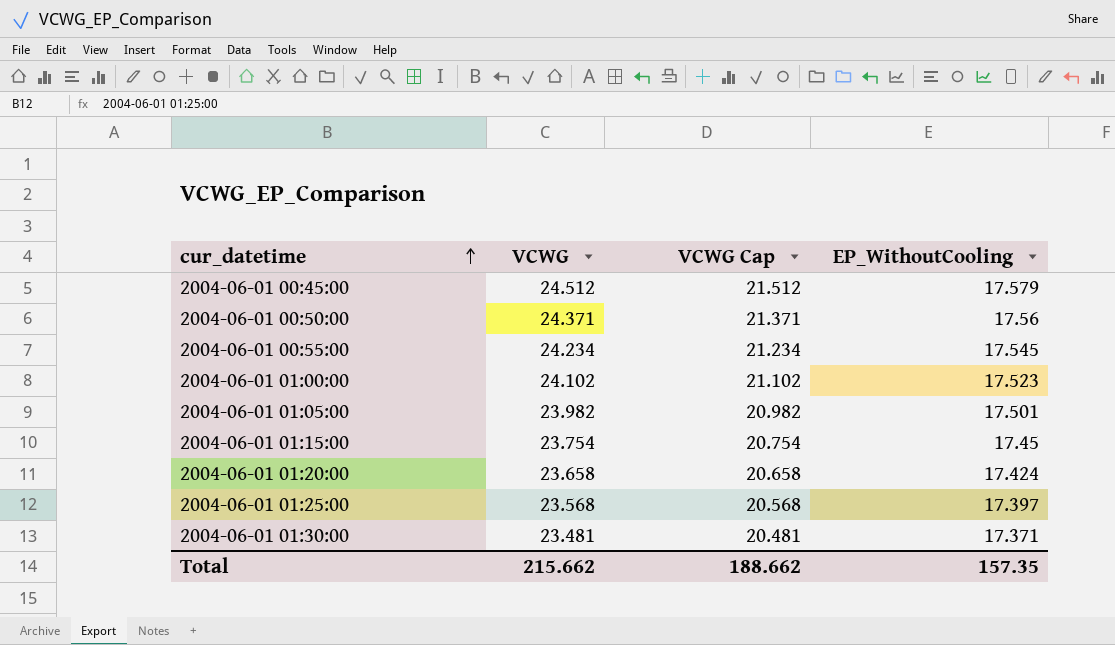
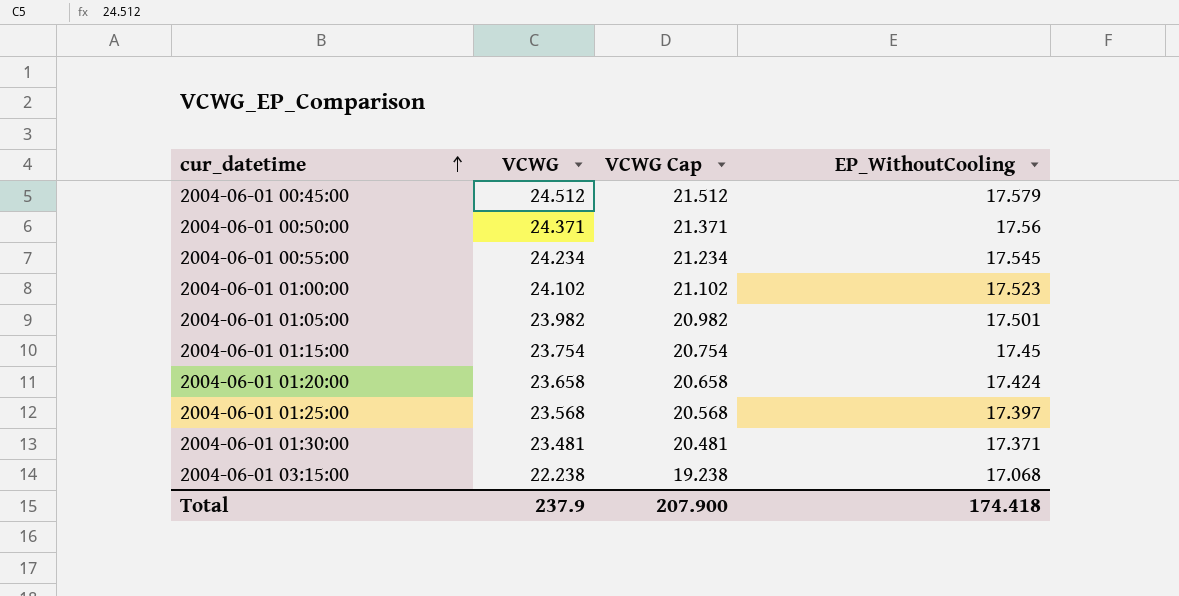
row 2004-06-01 03:15:00: none -> 22.238 | 19.238 | 17.068
Total | VCWG: 215.662 -> 237.9
Total | VCWG Cap: 188.662 -> 207.900
Total | EP_WithoutCooling: 157.35 -> 174.418

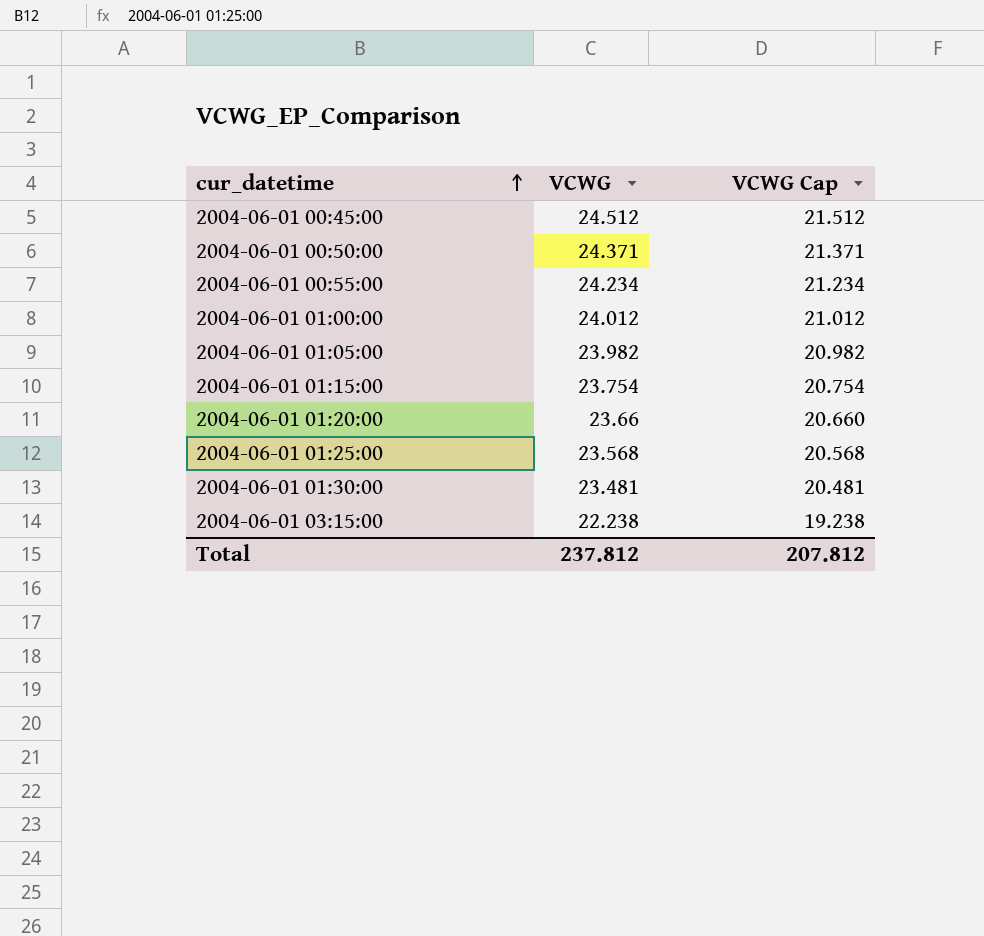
column EP_WithoutCooling | position: 4 -> none
2004-06-01 01:00:00 | VCWG: 24.102 -> 24.012
2004-06-01 01:00:00 | VCWG Cap: 21.102 -> 21.012
2004-06-01 01:20:00 | VCWG: 23.658 -> 23.66
2004-06-01 01:20:00 | VCWG Cap: 20.658 -> 20.660
Total | VCWG: 237.9 -> 237.812
Total | VCWG Cap: 207.900 -> 207.812

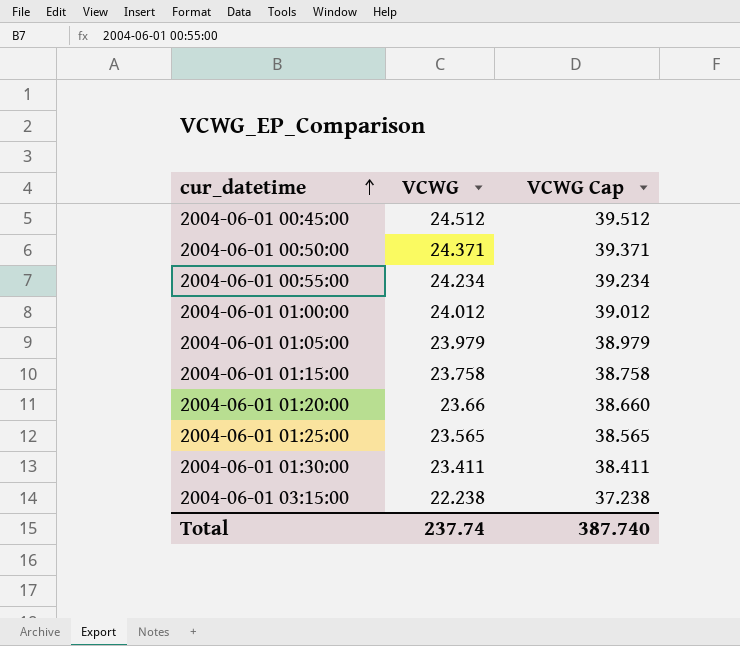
column VCWG Cap | formula: [VCWG] - 3 -> [VCWG] + 15
2004-06-01 01:05:00 | VCWG: 23.982 -> 23.979
2004-06-01 01:15:00 | VCWG: 23.754 -> 23.758
2004-06-01 01:25:00 | VCWG: 23.568 -> 23.565
2004-06-01 01:30:00 | VCWG: 23.481 -> 23.411
Total | VCWG: 237.812 -> 237.74
Total | VCWG Cap: 207.812 -> 387.740

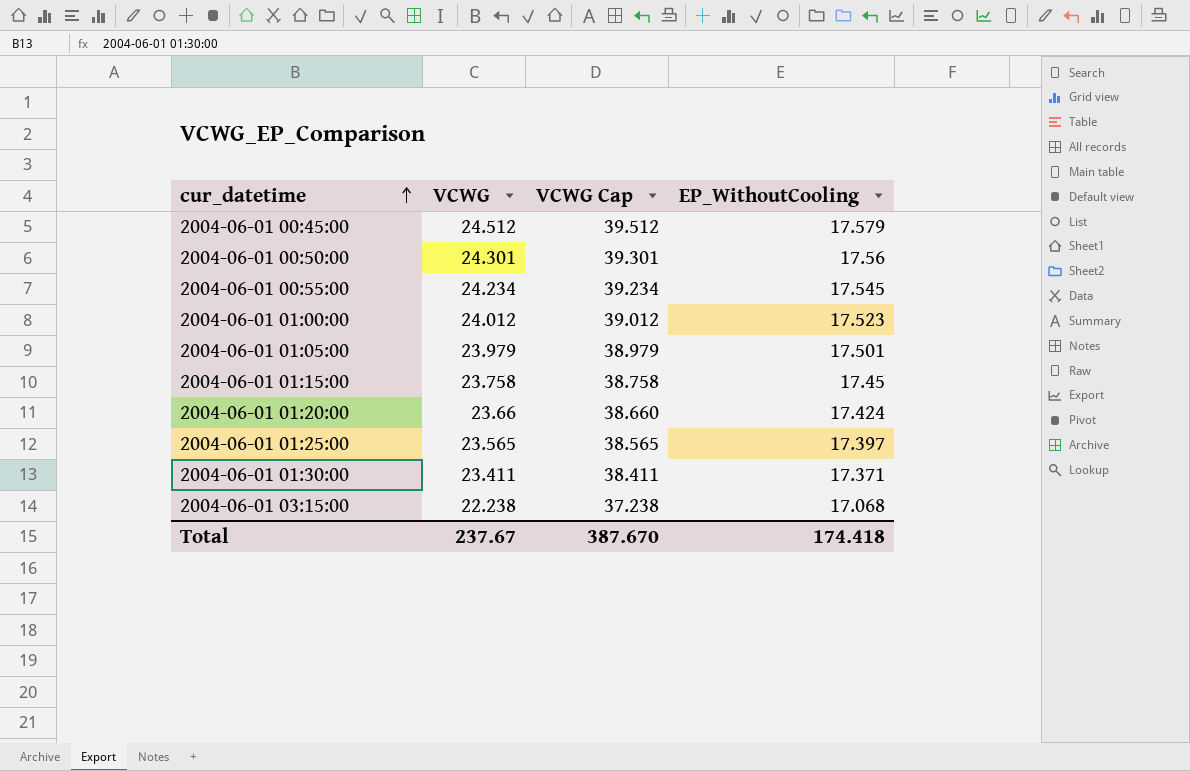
column EP_WithoutCooling | position: none -> 4
2004-06-01 00:50:00 | VCWG: 24.371 -> 24.301
2004-06-01 00:50:00 | VCWG Cap: 39.371 -> 39.301
Total | VCWG: 237.74 -> 237.67
Total | VCWG Cap: 387.740 -> 387.670

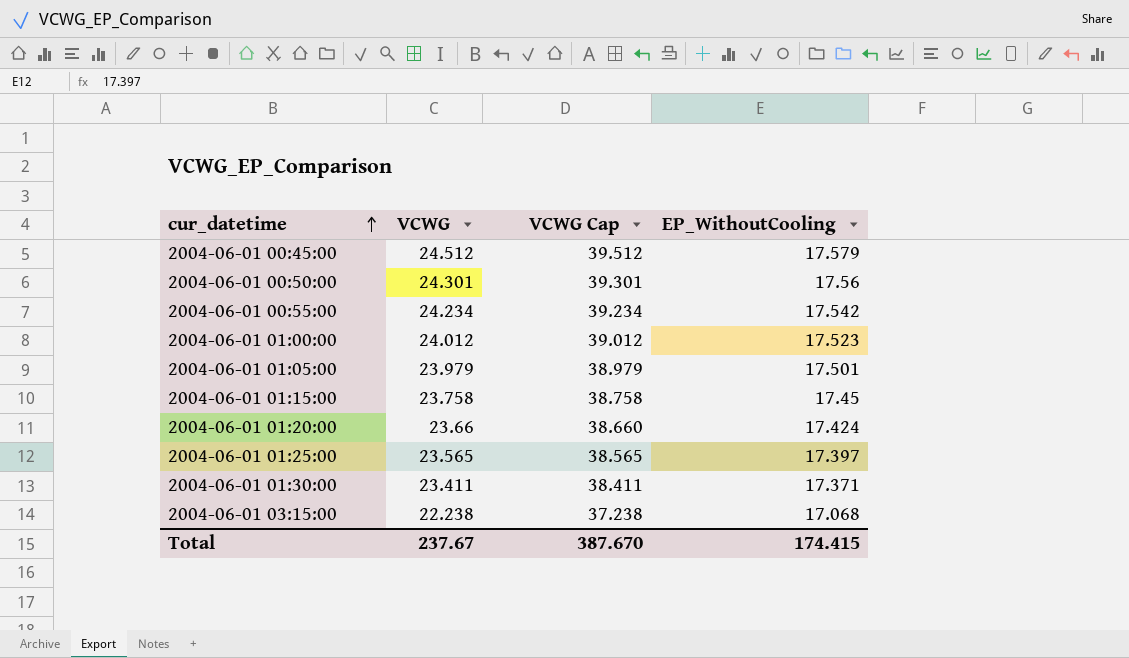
2004-06-01 00:55:00 | EP_WithoutCooling: 17.545 -> 17.542
Total | EP_WithoutCooling: 174.418 -> 174.415

